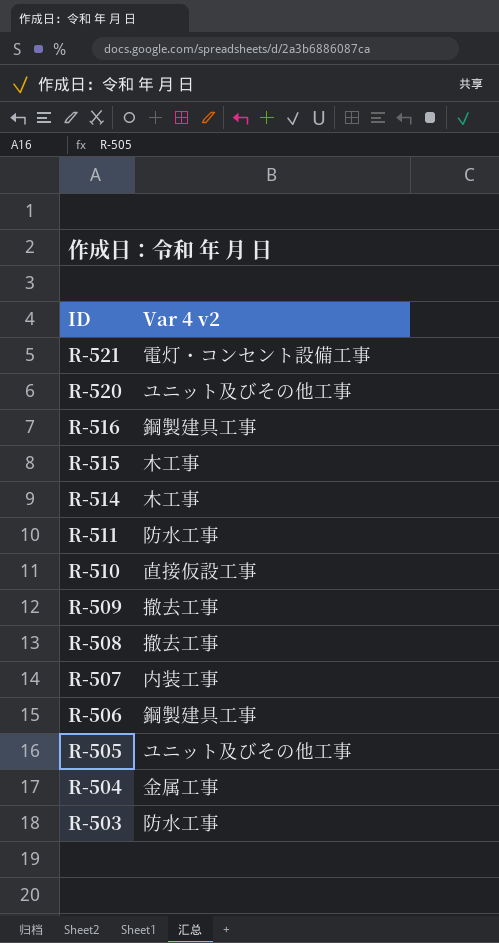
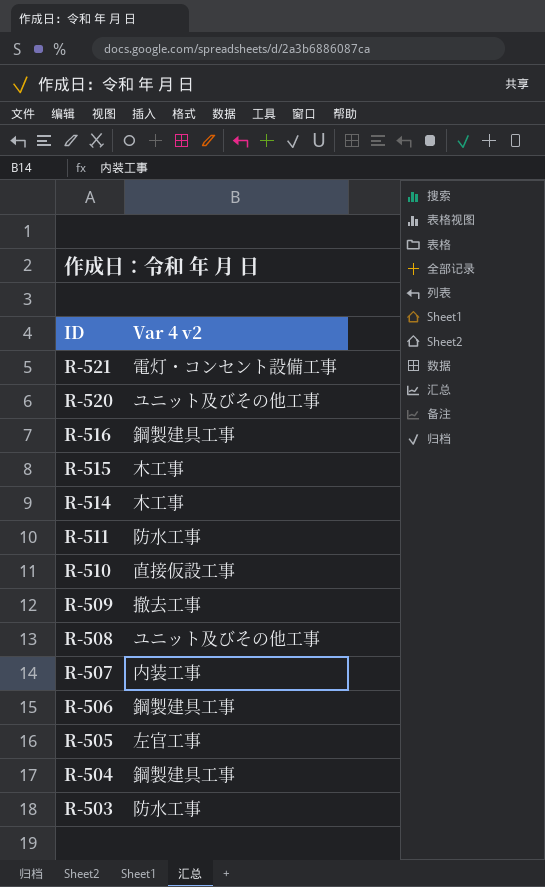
R-508 | Var 4 v2: 撤去工事 -> ユニット及びその他工事
R-505 | Var 4 v2: ユニット及びその他工事 -> 左官工事
R-504 | Var 4 v2: 金属工事 -> 鋼製建具工事

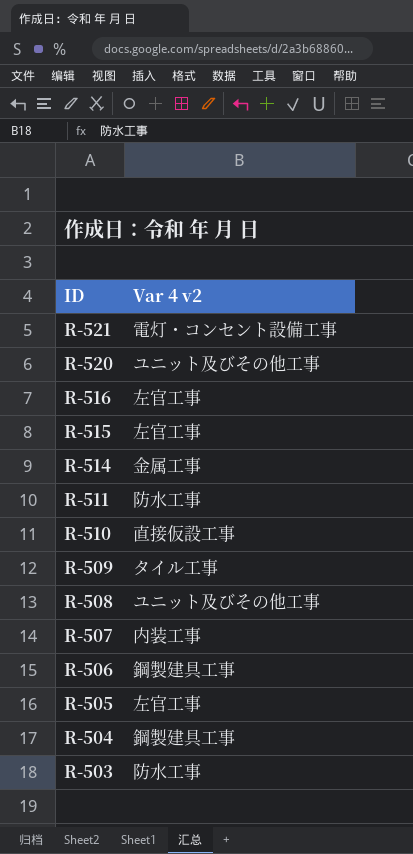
R-516 | Var 4 v2: 鋼製建具工事 -> 左官工事
R-515 | Var 4 v2: 木工事 -> 左官工事
R-514 | Var 4 v2: 木工事 -> 金属工事
R-509 | Var 4 v2: 撤去工事 -> タイル工事

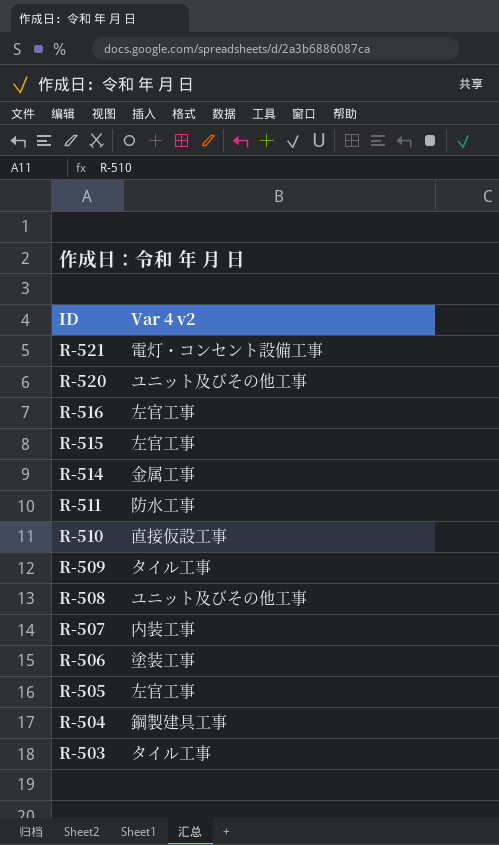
R-506 | Var 4 v2: 鋼製建具工事 -> 塗装工事
R-503 | Var 4 v2: 防水工事 -> タイル工事

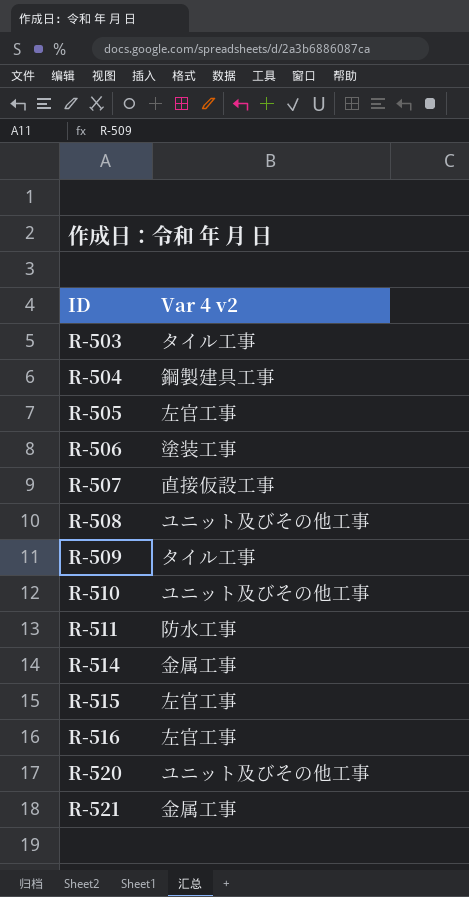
row order: ID descending -> ID ascending
R-507 | Var 4 v2: 内装工事 -> 直接仮設工事
R-510 | Var 4 v2: 直接仮設工事 -> ユニット及びその他工事
R-521 | Var 4 v2: 電灯・コンセント設備工事 -> 金属工事

